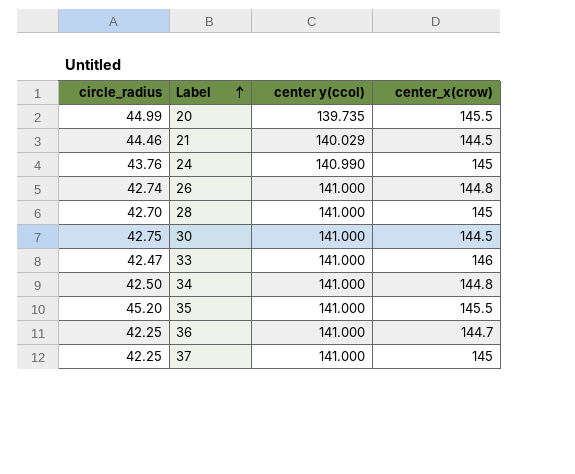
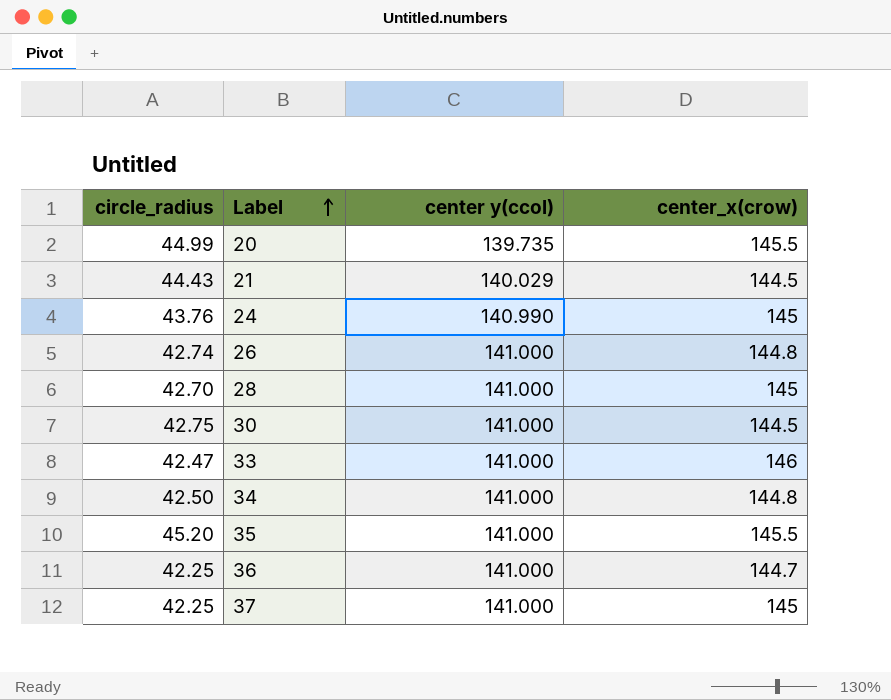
21 | circle_radius: 44.46 -> 44.43

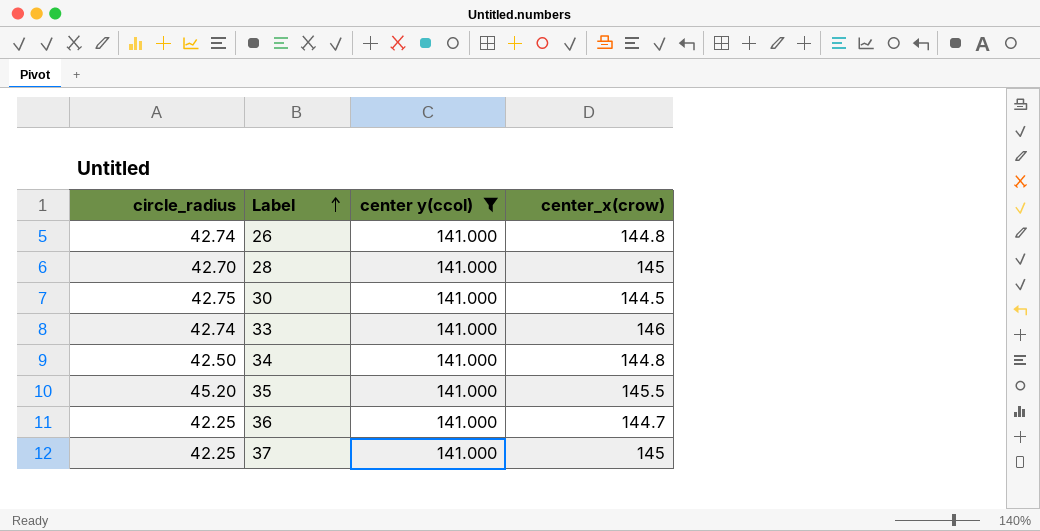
filter: none -> center y(ccol) = 141.000
33 | circle_radius: 42.47 -> 42.74

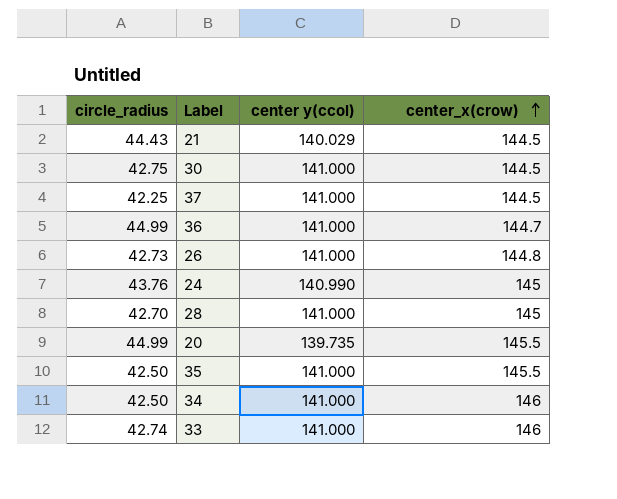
filter: center y(ccol) = 141.000 -> none
row order: Label ascending -> center_x(crow) ascending
37 | center_x(crow): 145 -> 144.5
36 | circle_radius: 42.25 -> 44.99
26 | circle_radius: 42.74 -> 42.73
35 | circle_radius: 45.20 -> 42.50
34 | center_x(crow): 144.8 -> 146

